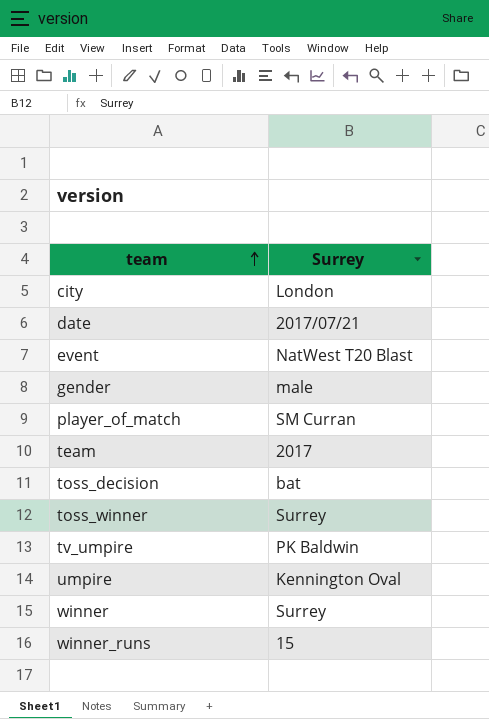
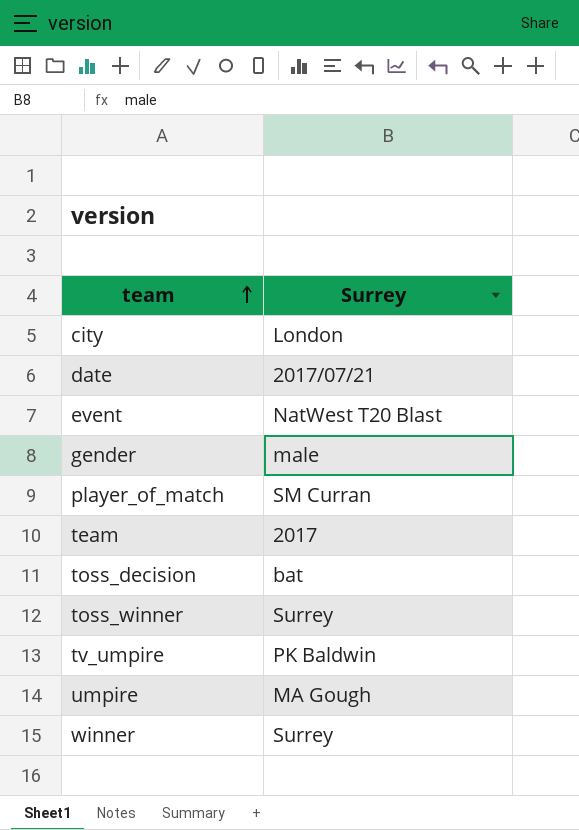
row winner_runs: 15 -> none
umpire | Surrey: Kennington Oval -> MA Gough

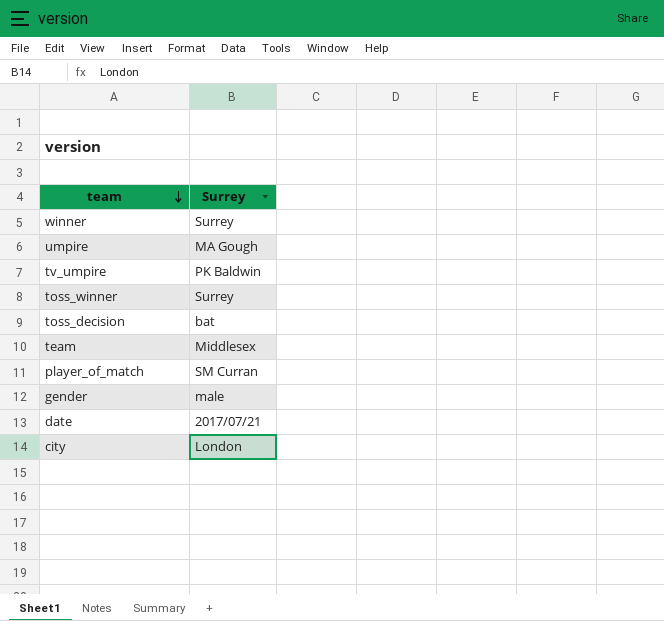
row order: team ascending -> team descending
row event: NatWest T20 Blast -> none
team | Surrey: 2017 -> Middlesex

